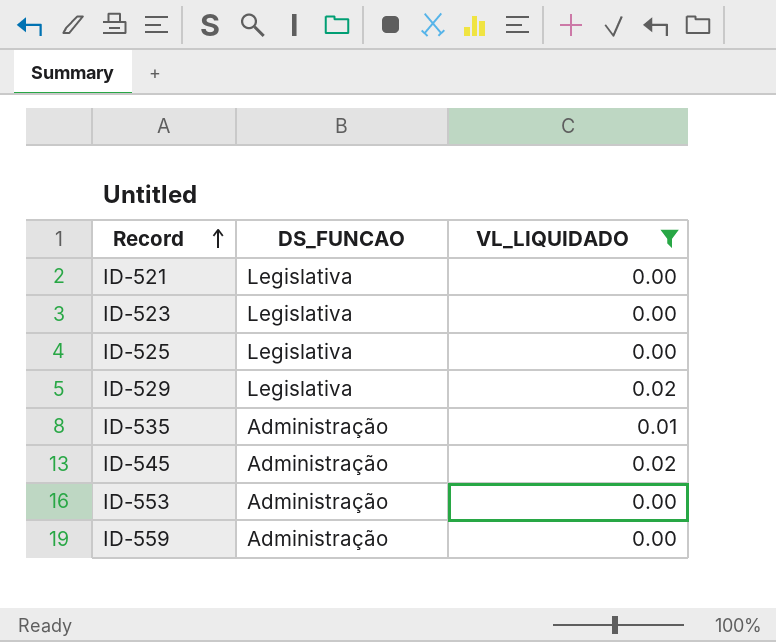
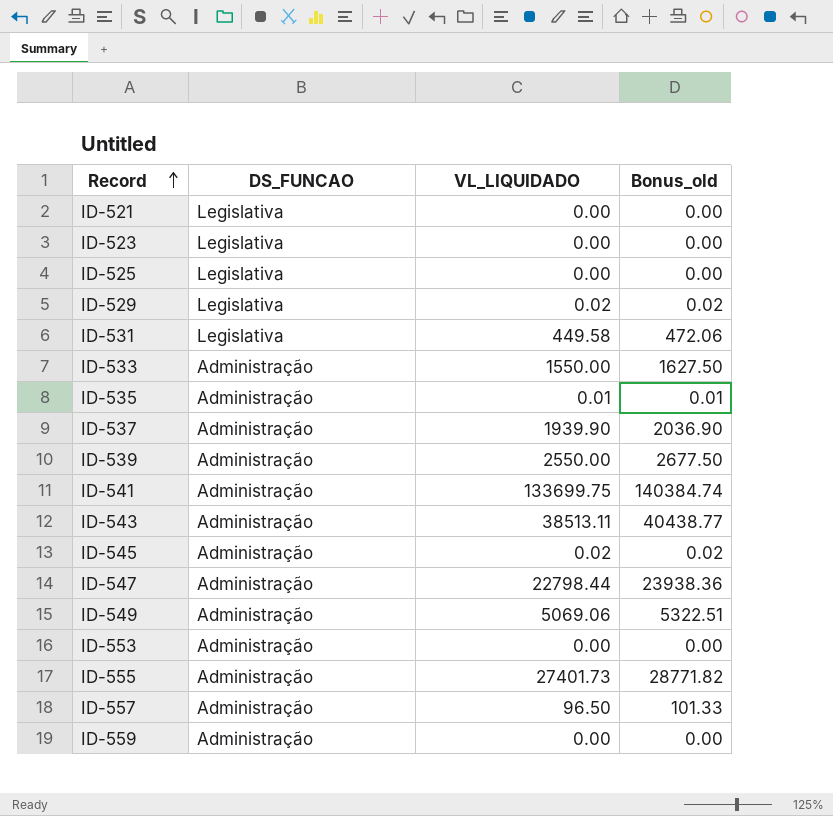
filter: VL_LIQUIDADO <= 0.02 -> none
column Bonus_old | formula: none -> [VL_LIQUIDADO] * 1.05

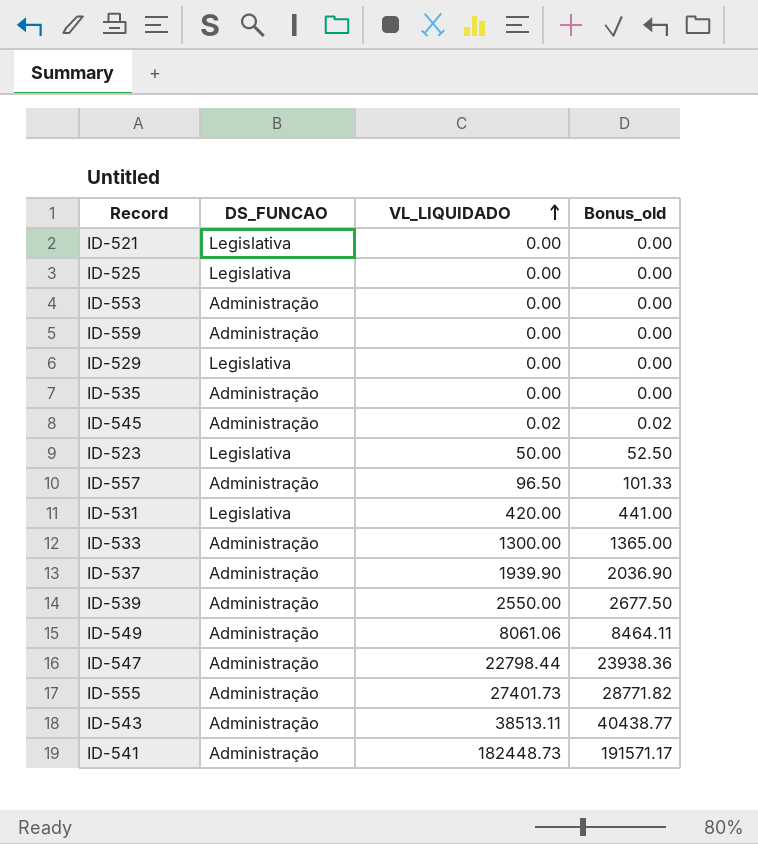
row order: Record ascending -> VL_LIQUIDADO ascending
ID-529 | VL_LIQUIDADO: 0.02 -> 0.00
ID-529 | Bonus_old: 0.02 -> 0.00
ID-535 | VL_LIQUIDADO: 0.01 -> 0.00
ID-535 | Bonus_old: 0.01 -> 0.00
ID-523 | VL_LIQUIDADO: 0.00 -> 50.00
ID-523 | Bonus_old: 0.00 -> 52.50
ID-531 | VL_LIQUIDADO: 449.58 -> 420.00
ID-531 | Bonus_old: 472.06 -> 441.00
ID-533 | VL_LIQUIDADO: 1550.00 -> 1300.00
ID-533 | Bonus_old: 1627.50 -> 1365.00
ID-549 | VL_LIQUIDADO: 5069.06 -> 8061.06
ID-549 | Bonus_old: 5322.51 -> 8464.11
ID-541 | VL_LIQUIDADO: 133699.75 -> 182448.73
ID-541 | Bonus_old: 140384.74 -> 191571.17

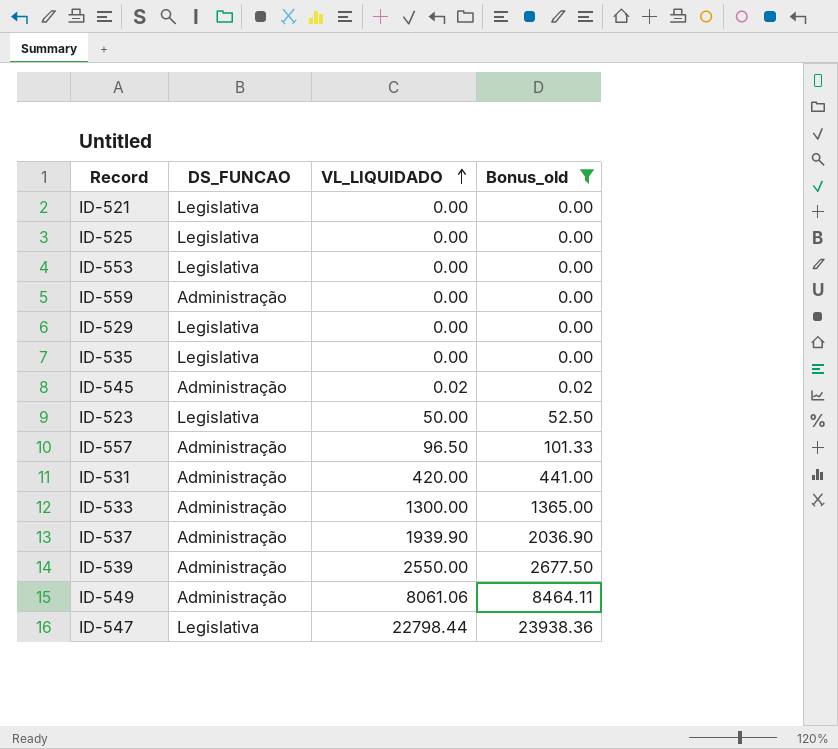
filter: none -> Bonus_old <= 23938.36
ID-553 | DS_FUNCAO: Administração -> Legislativa
ID-535 | DS_FUNCAO: Administração -> Legislativa
ID-531 | DS_FUNCAO: Legislativa -> Administração
ID-547 | DS_FUNCAO: Administração -> Legislativa

